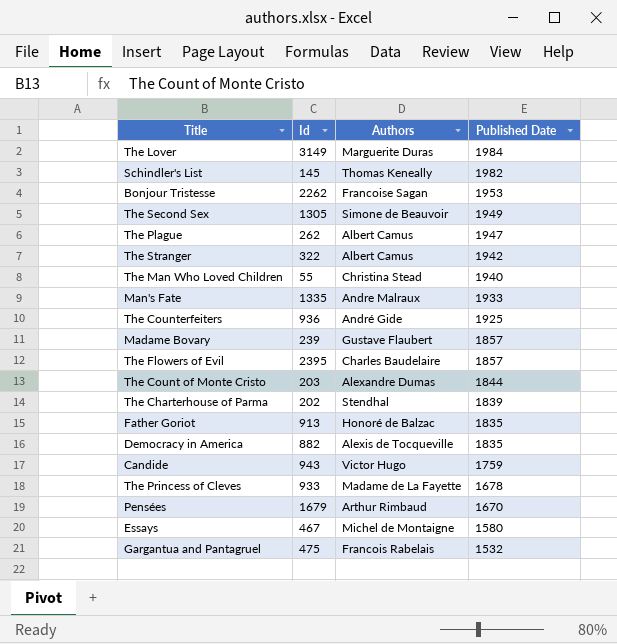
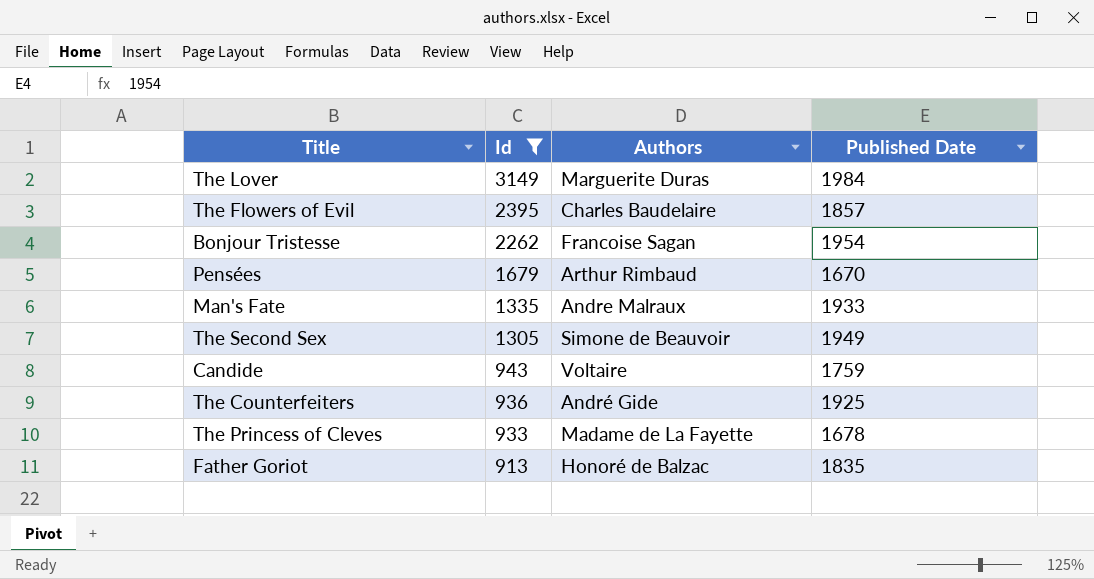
filter: none -> Id >= 913
row order: Published Date descending -> Id descending
Bonjour Tristesse | Published Date: 1953 -> 1954
Candide | Authors: Victor Hugo -> Voltaire

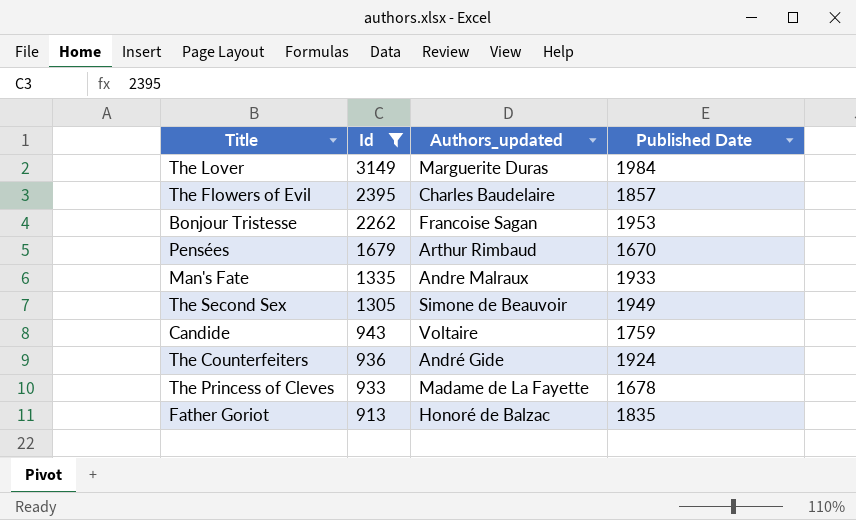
column name: Authors -> Authors_updated
Bonjour Tristesse | Published Date: 1954 -> 1953
The Counterfeiters | Published Date: 1925 -> 1924

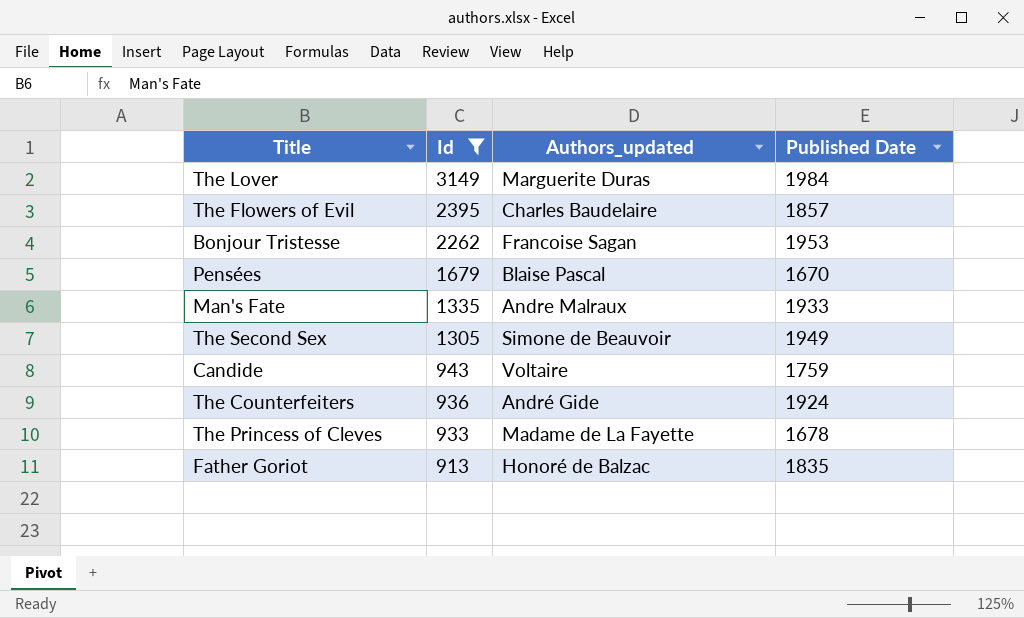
Pensées | Authors_updated: Arthur Rimbaud -> Blaise Pascal

